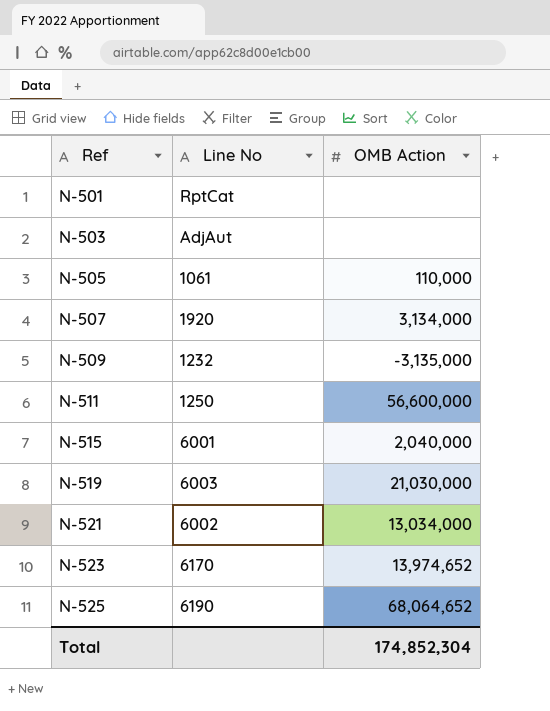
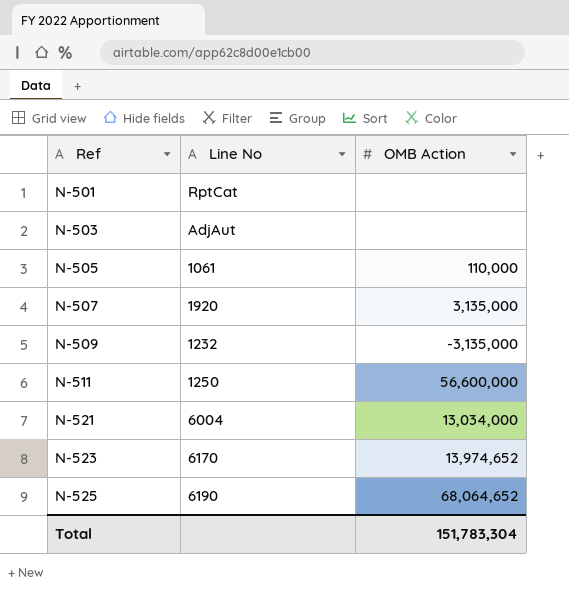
row N-515: 6001 | 2,040,000 -> none
row N-519: 6003 | 21,030,000 -> none
N-507 | OMB Action: 3,134,000 -> 3,135,000
N-521 | Line No: 6002 -> 6004
Total | OMB Action: 174,852,304 -> 151,783,304

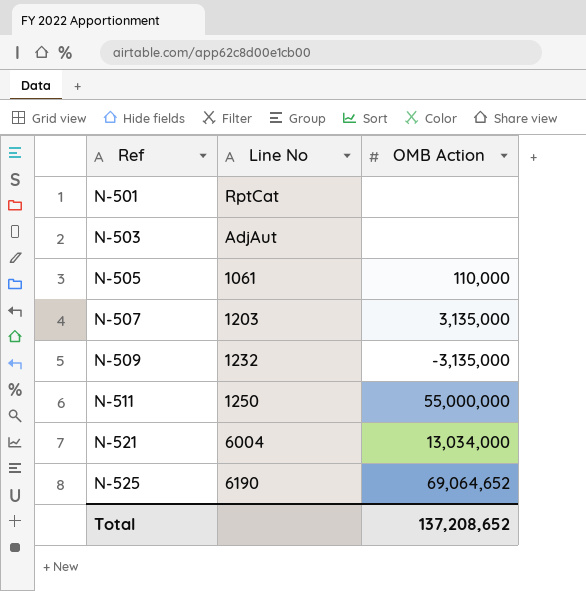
row N-523: 6170 | 13,974,652 -> none
N-507 | Line No: 1920 -> 1203
N-511 | OMB Action: 56,600,000 -> 55,000,000
N-525 | OMB Action: 68,064,652 -> 69,064,652
Total | OMB Action: 151,783,304 -> 137,208,652

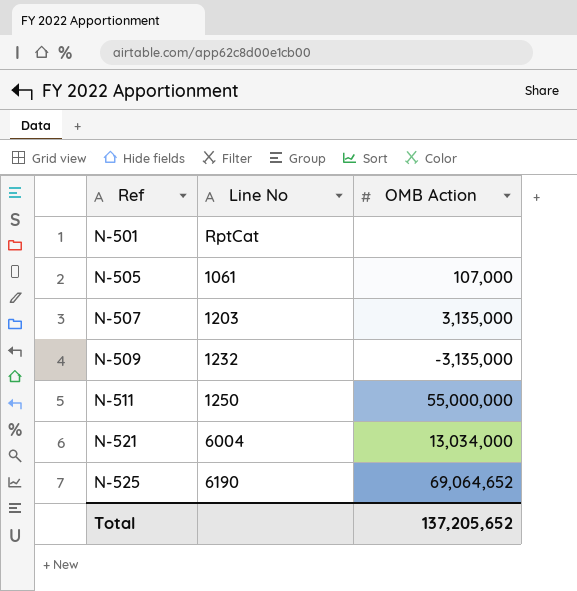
row N-503: AdjAut | none -> none
N-505 | OMB Action: 110,000 -> 107,000
Total | OMB Action: 137,208,652 -> 137,205,652

